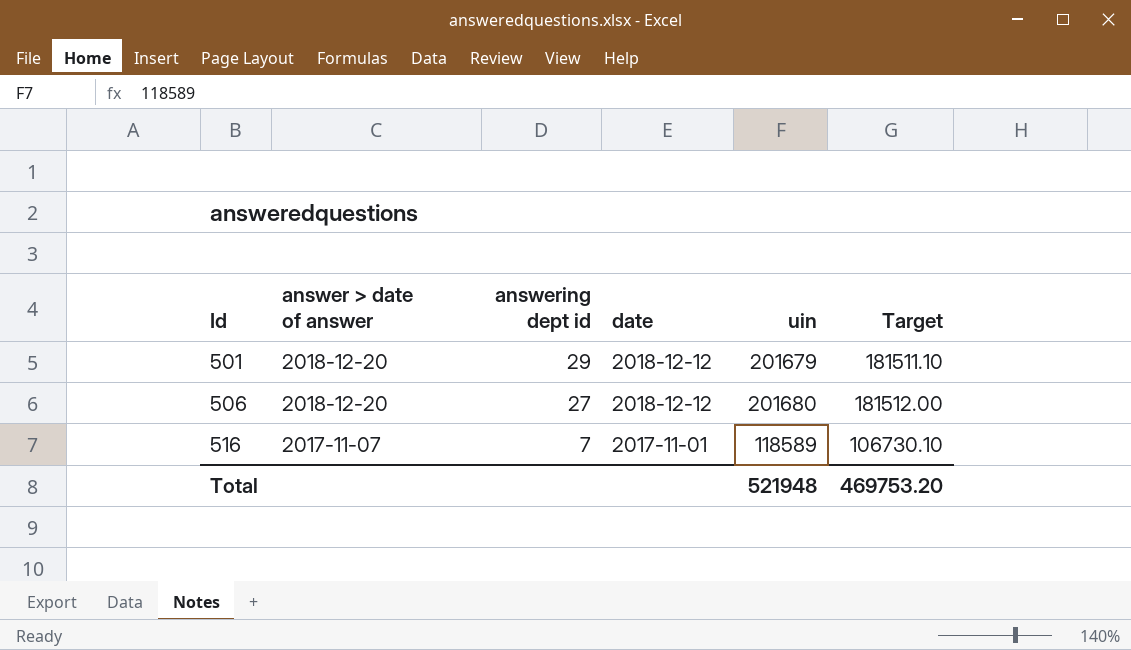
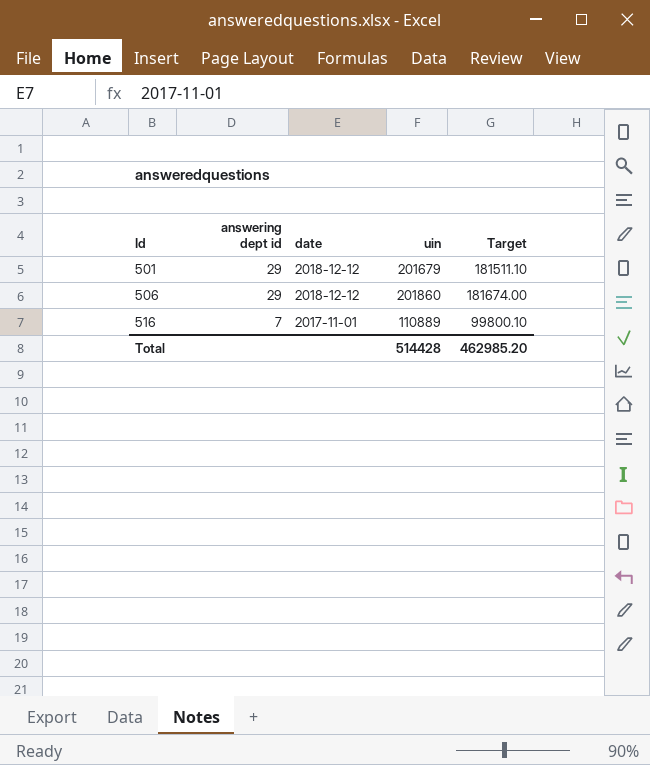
column answer > date of answer | position: 2 -> none
506 | answering dept id: 27 -> 29
506 | uin: 201680 -> 201860
506 | Target: 181512.00 -> 181674.00
516 | uin: 118589 -> 110889
516 | Target: 106730.10 -> 99800.10
Total | uin: 521948 -> 514428
Total | Target: 469753.20 -> 462985.20

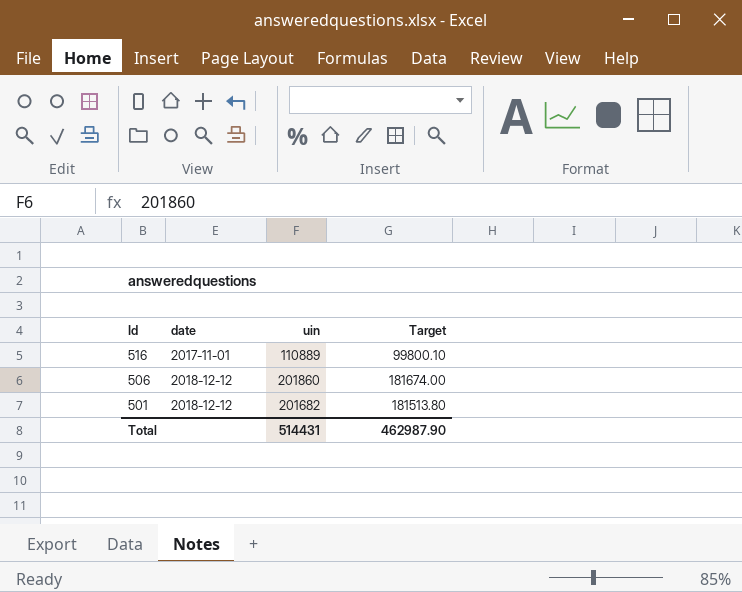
row order: Id ascending -> Id descending
column answering dept id | position: 2 -> none
501 | uin: 201679 -> 201682
501 | Target: 181511.10 -> 181513.80
Total | uin: 514428 -> 514431
Total | Target: 462985.20 -> 462987.90

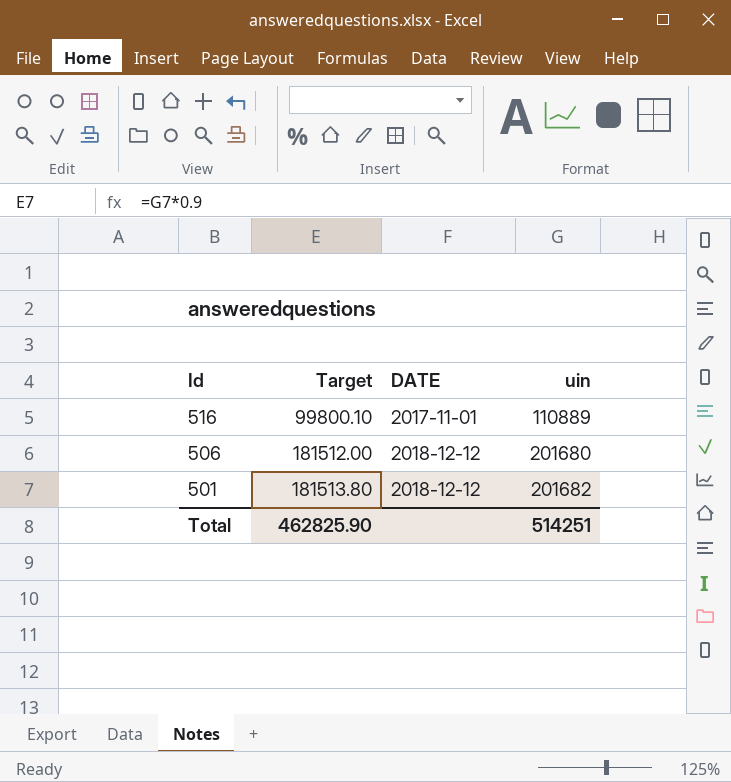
column Target | position: 4 -> 2
column name: date -> DATE
506 | Target: 181674.00 -> 181512.00
506 | uin: 201860 -> 201680
Total | Target: 462987.90 -> 462825.90
Total | uin: 514431 -> 514251

